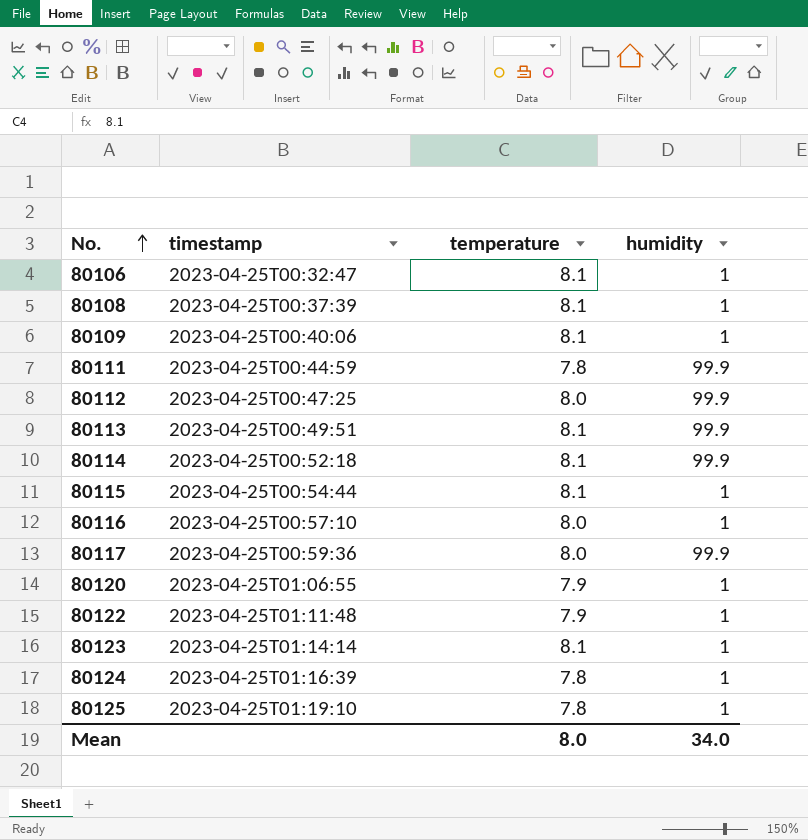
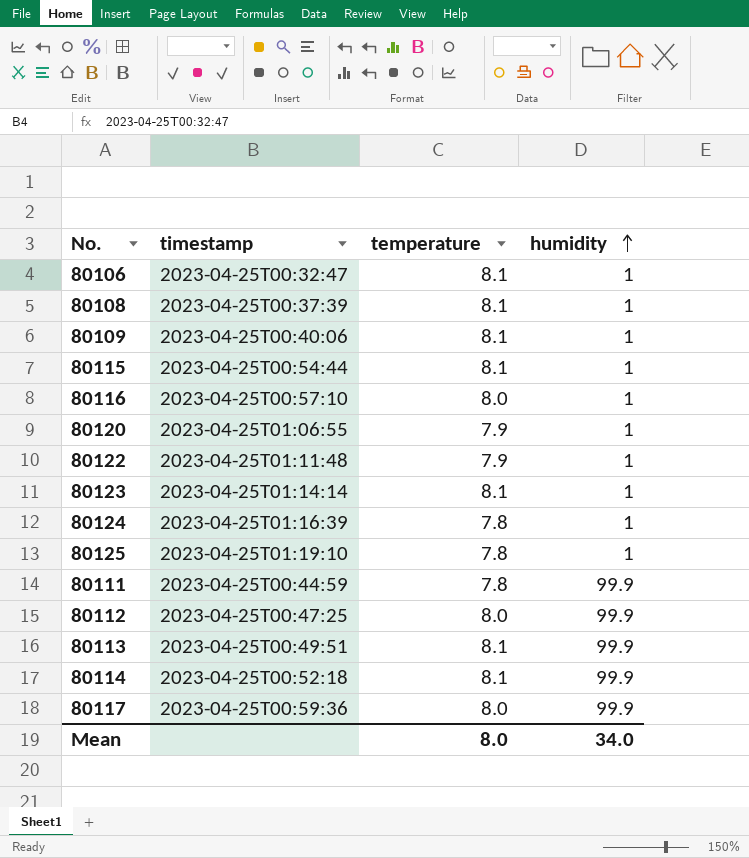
row order: No. ascending -> humidity ascending

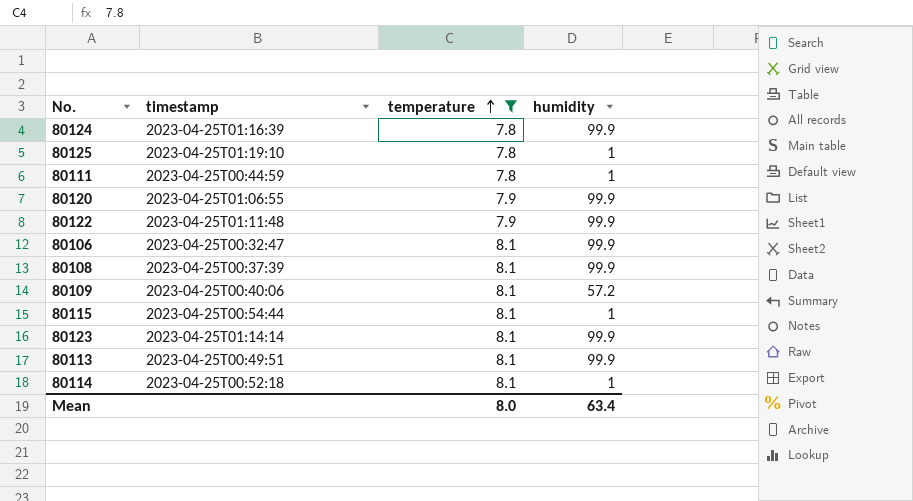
filter: none -> temperature != 8.0
row order: humidity ascending -> temperature ascending
80124 | humidity: 1 -> 99.9
80111 | humidity: 99.9 -> 1
80120 | humidity: 1 -> 99.9
80122 | humidity: 1 -> 99.9
80106 | humidity: 1 -> 99.9
80108 | humidity: 1 -> 99.9
80109 | humidity: 1 -> 57.2
80123 | humidity: 1 -> 99.9
80114 | humidity: 99.9 -> 1
Mean | humidity: 34.0 -> 63.4

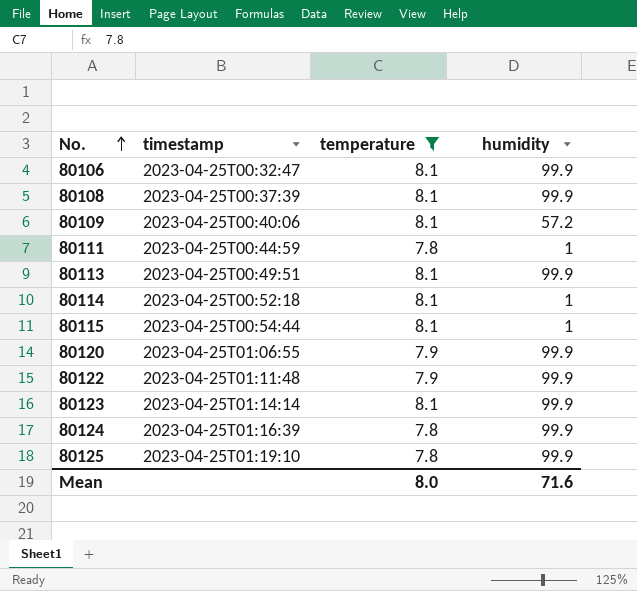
row order: temperature ascending -> No. ascending
80125 | humidity: 1 -> 99.9
Mean | humidity: 63.4 -> 71.6

